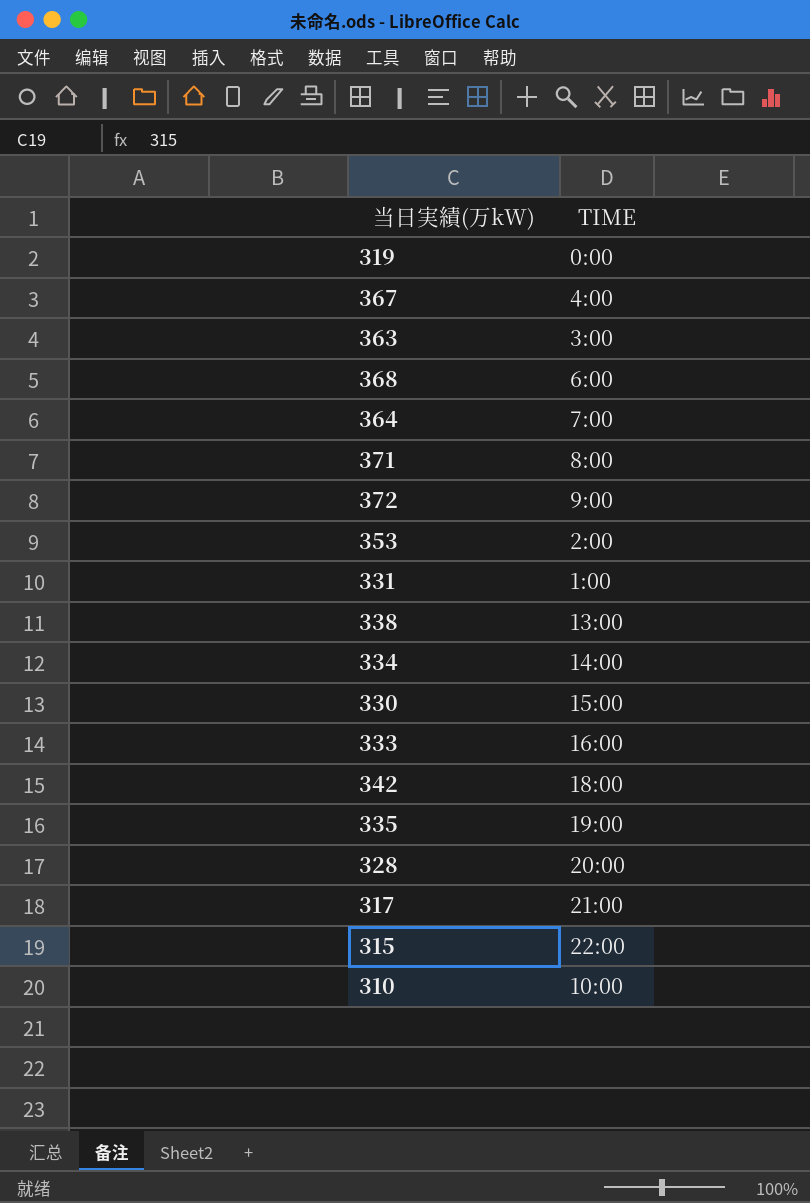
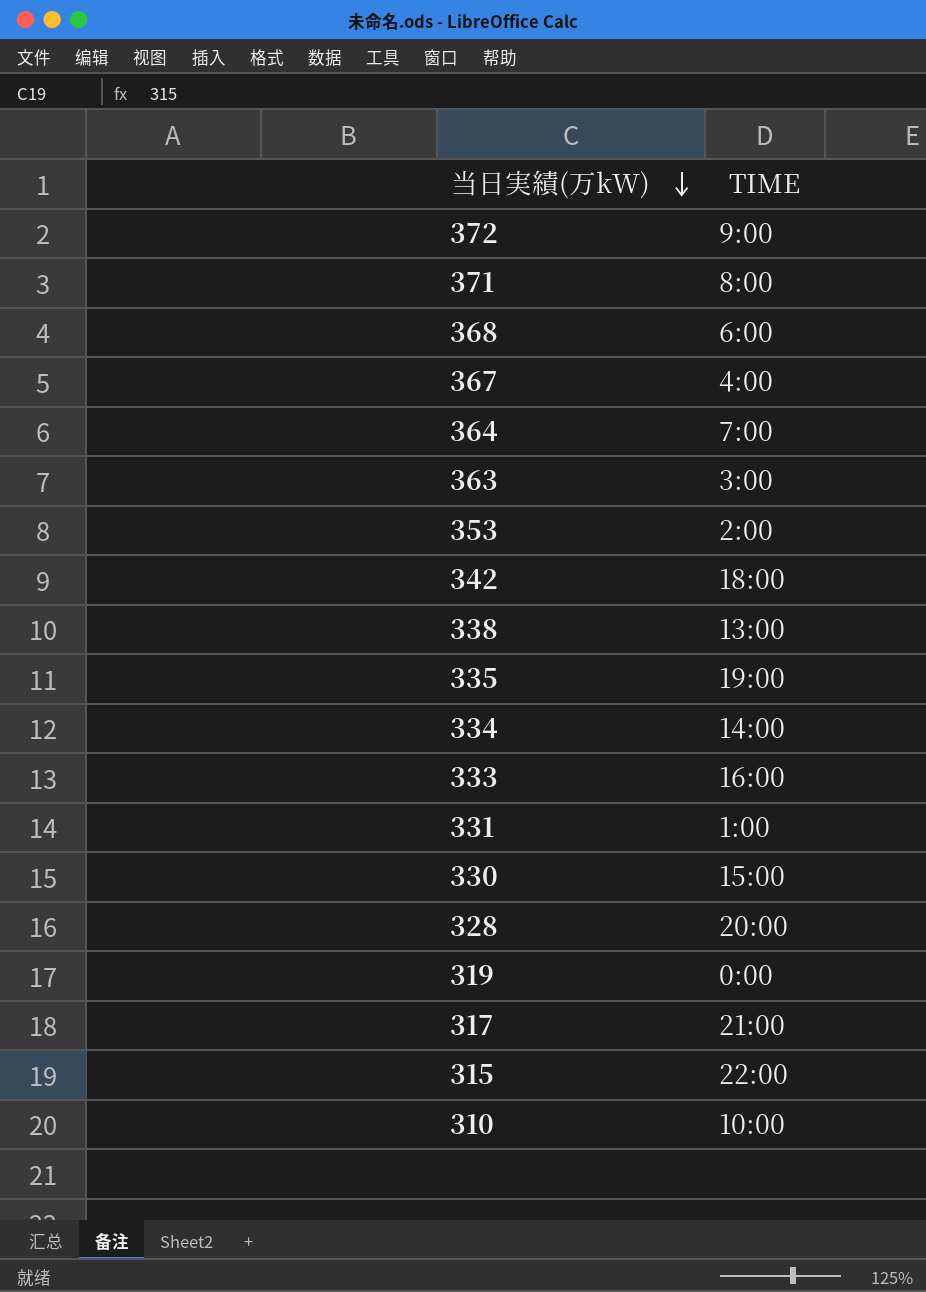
row order: none -> 当日実績(万kW) descending

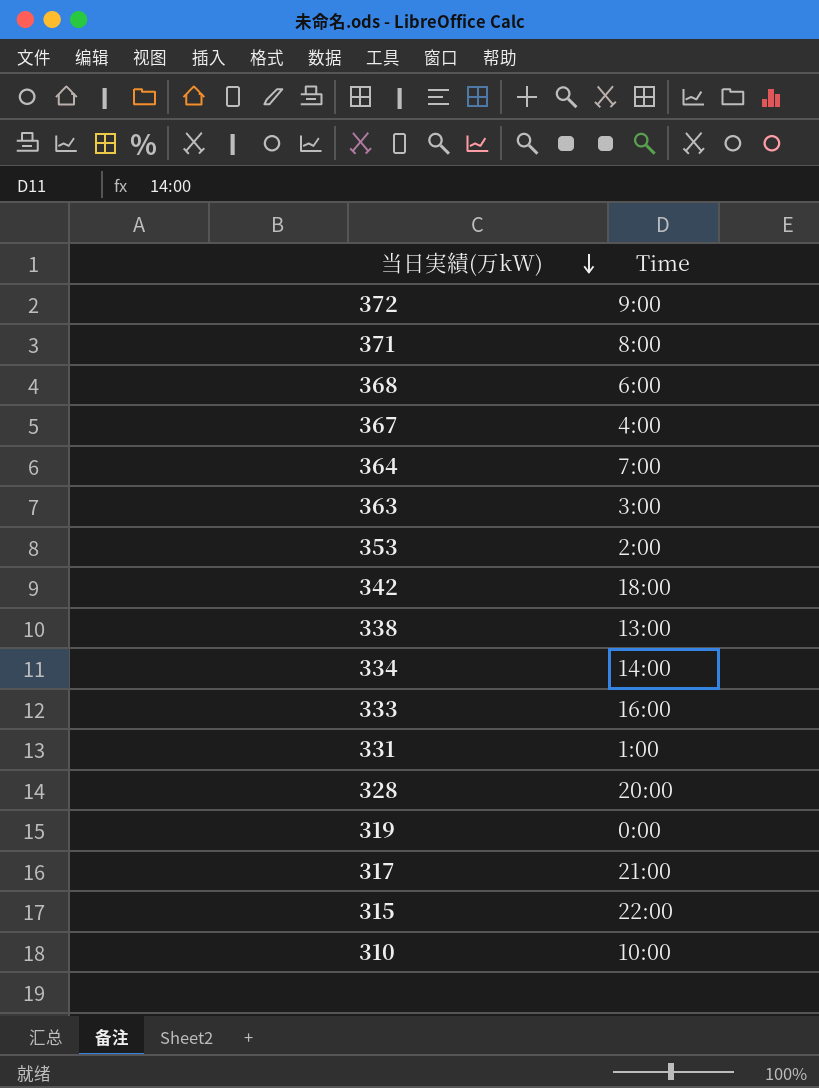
column name: TIME -> Time
row 335: 19:00 -> none
row 330: 15:00 -> none

